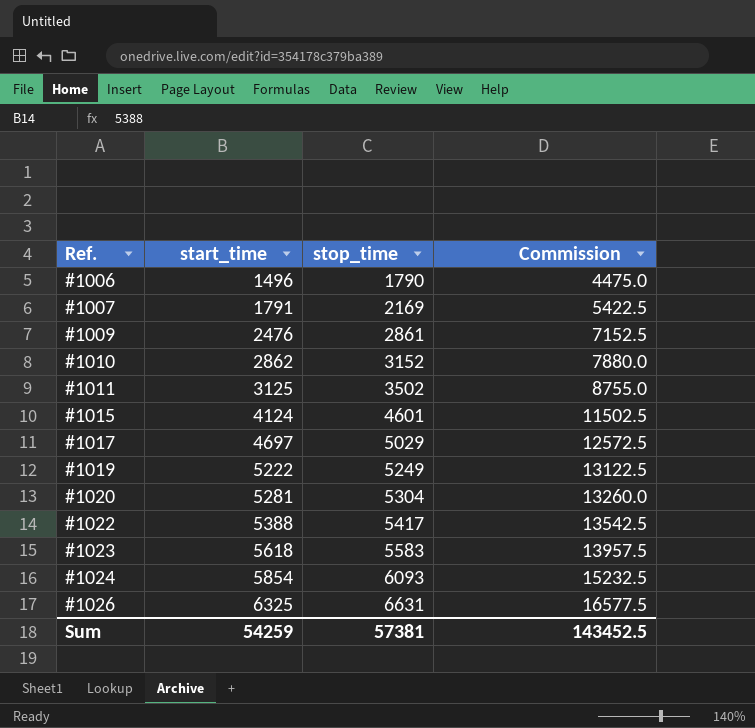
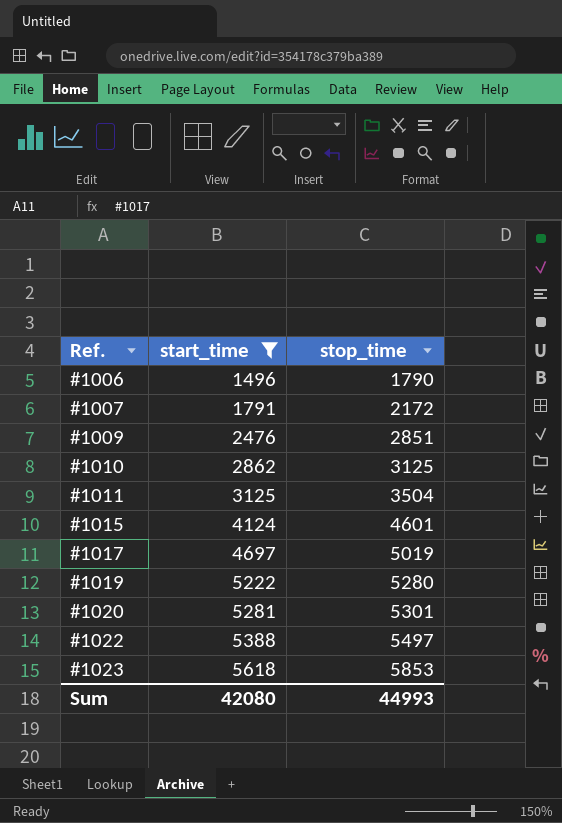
filter: none -> start_time <= 5618
column Commission | formula: [stop_time] * 2.5 -> none
#1007 | stop_time: 2169 -> 2172
#1009 | stop_time: 2861 -> 2851
#1010 | stop_time: 3152 -> 3125
#1011 | stop_time: 3502 -> 3504
#1017 | stop_time: 5029 -> 5019
#1019 | stop_time: 5249 -> 5280
#1020 | stop_time: 5304 -> 5301
#1022 | stop_time: 5417 -> 5497
#1023 | stop_time: 5583 -> 5853
Sum | start_time: 54259 -> 42080
Sum | stop_time: 57381 -> 44993

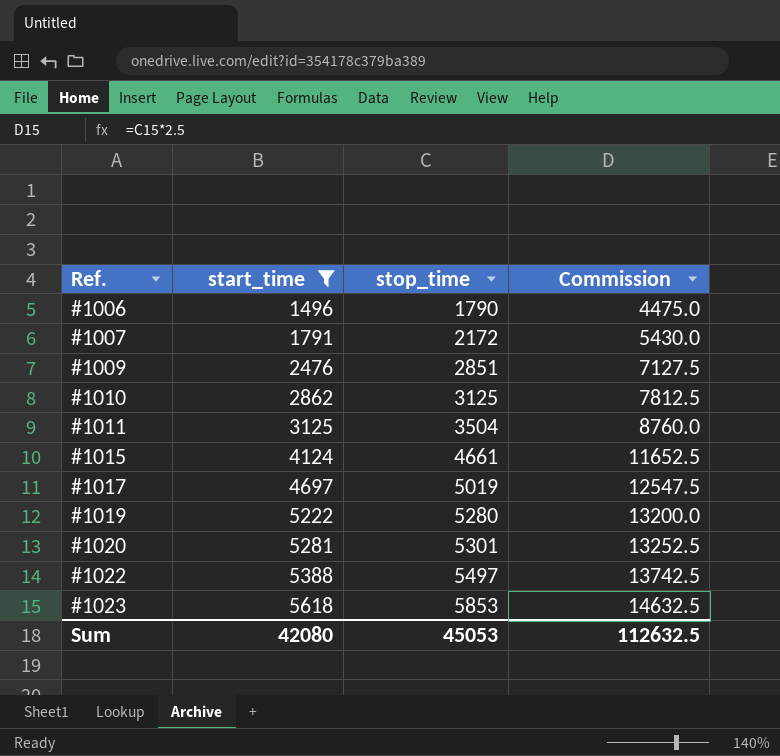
column Commission | formula: none -> [stop_time] * 2.5
#1015 | stop_time: 4601 -> 4661
Sum | stop_time: 44993 -> 45053

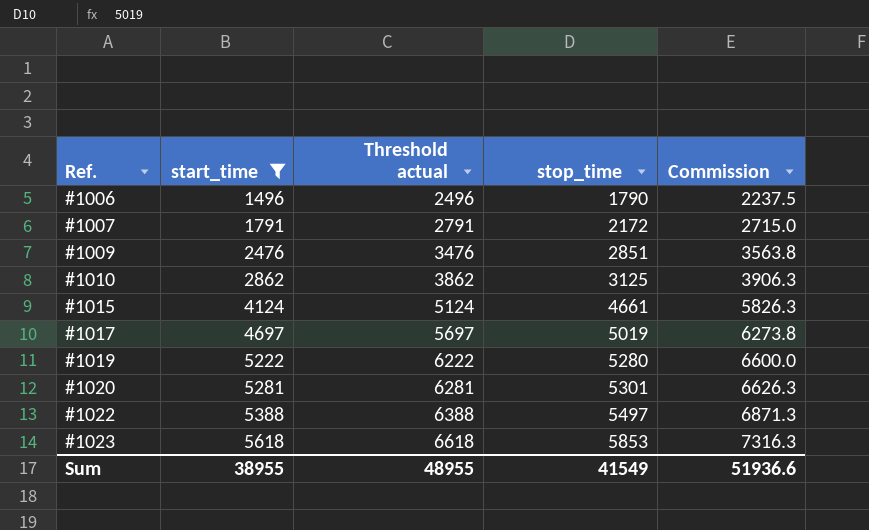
column Threshold actual | formula: none -> [start_time] + 1000
column Commission | formula: [stop_time] * 2.5 -> [stop_time] * 1.25
row #1011: 3125 | 3504 | 8760.0 -> none
Sum | start_time: 42080 -> 38955
Sum | stop_time: 45053 -> 41549
Sum | Commission: 112632.5 -> 51936.6

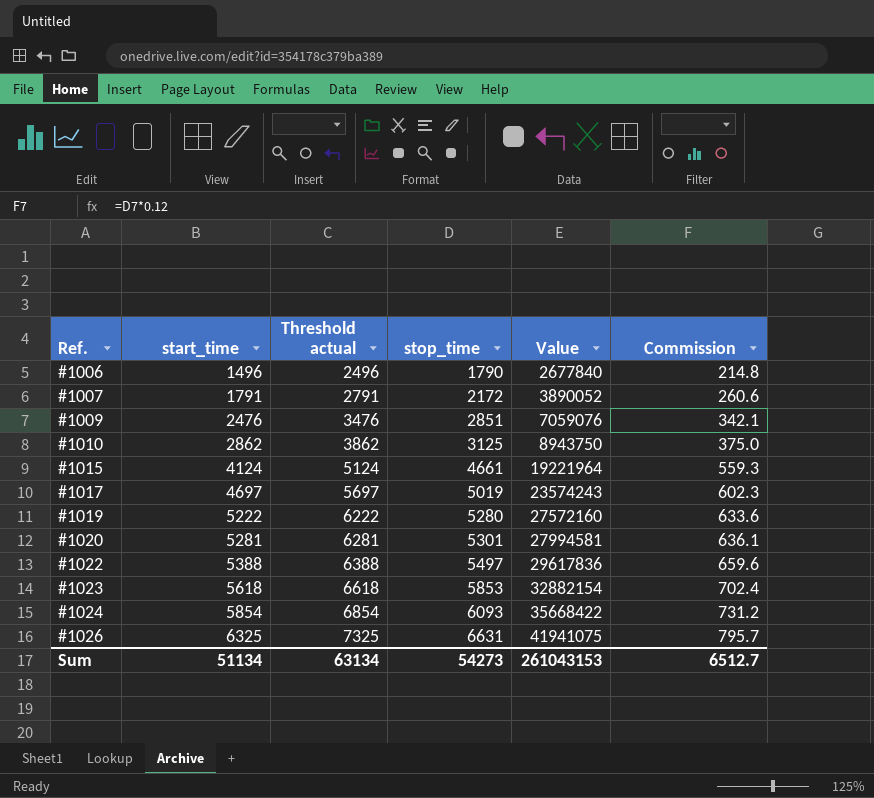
filter: start_time <= 5618 -> none
column Value | formula: none -> [start_time] * [stop_time]
column Commission | formula: [stop_time] * 1.25 -> [stop_time] * 0.12
Sum | start_time: 38955 -> 51134
Sum | Threshold actual: 48955 -> 63134
Sum | stop_time: 41549 -> 54273
Sum | Commission: 51936.6 -> 6512.7

